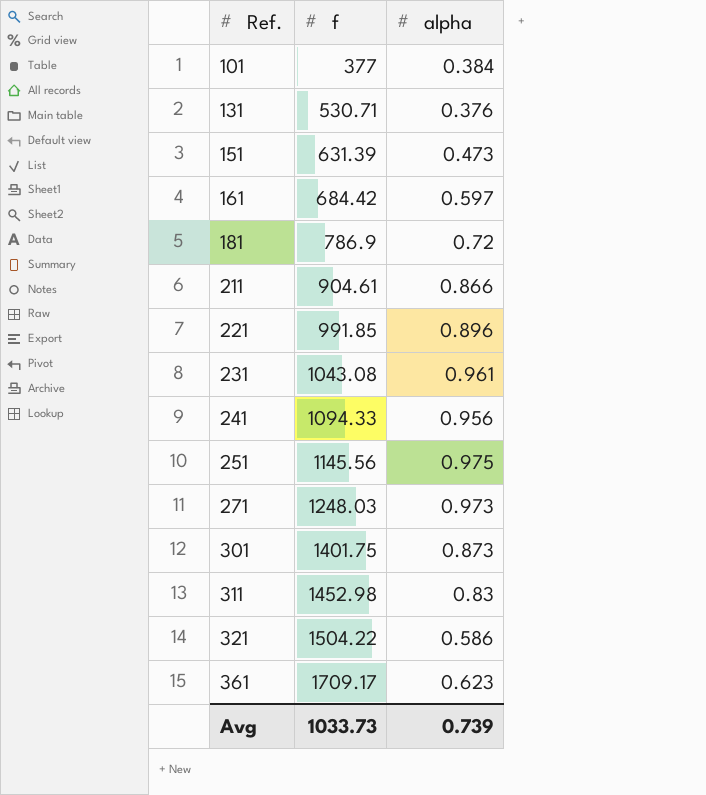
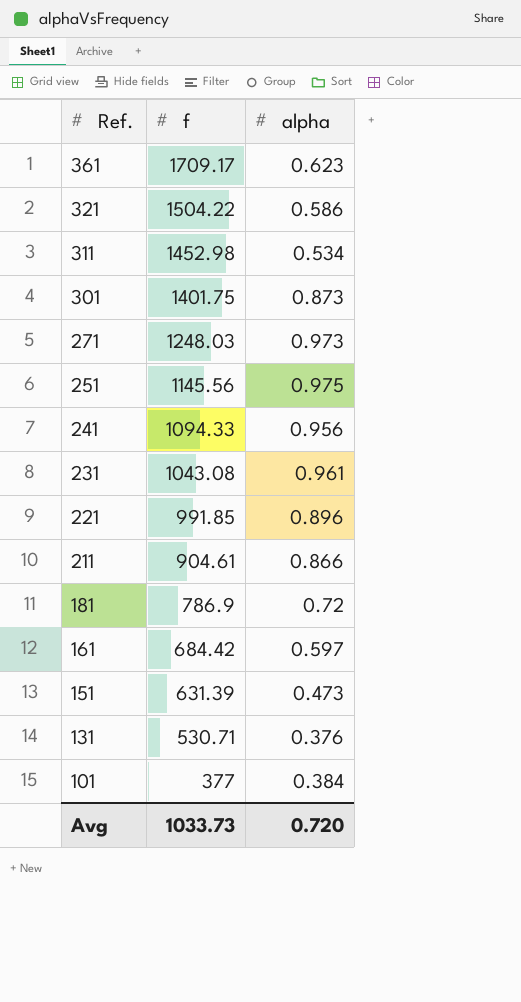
row order: Ref. ascending -> Ref. descending
311 | alpha: 0.83 -> 0.534
Avg | alpha: 0.739 -> 0.720

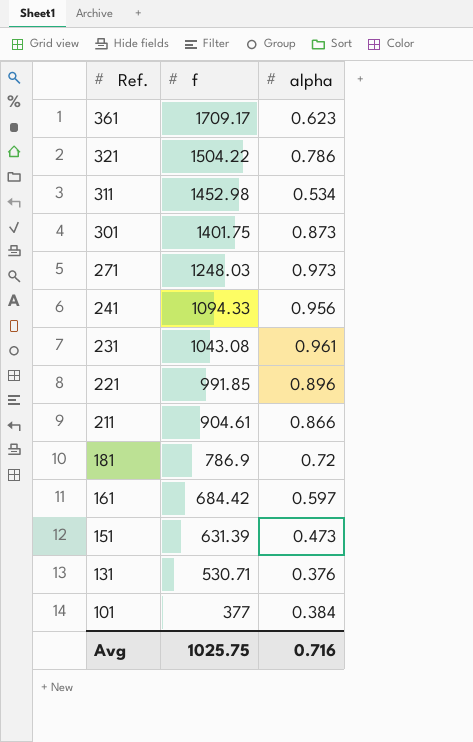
row 251: 1145.56 | 0.975 -> none
321 | alpha: 0.586 -> 0.786
Avg | f: 1033.73 -> 1025.75
Avg | alpha: 0.720 -> 0.716

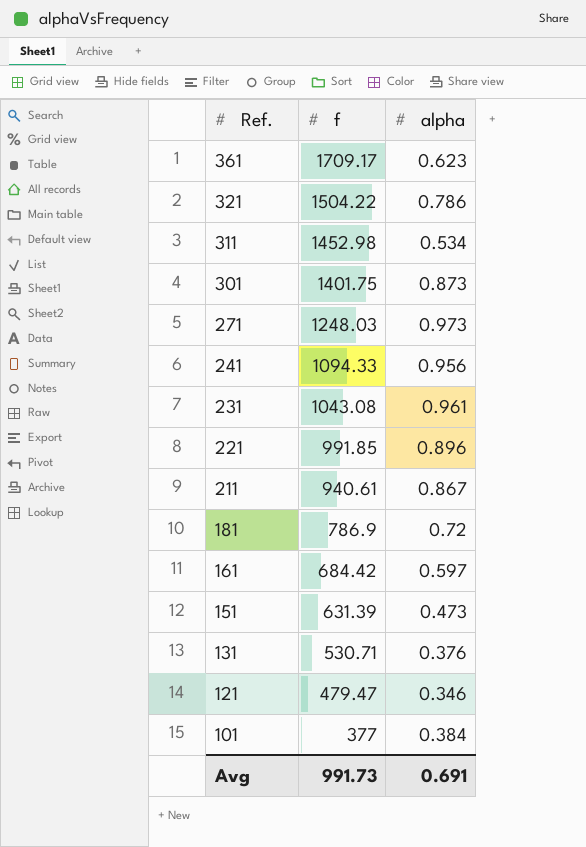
211 | f: 904.61 -> 940.61
211 | alpha: 0.866 -> 0.867
row 121: none -> 479.47 | 0.346
Avg | f: 1025.75 -> 991.73
Avg | alpha: 0.716 -> 0.691

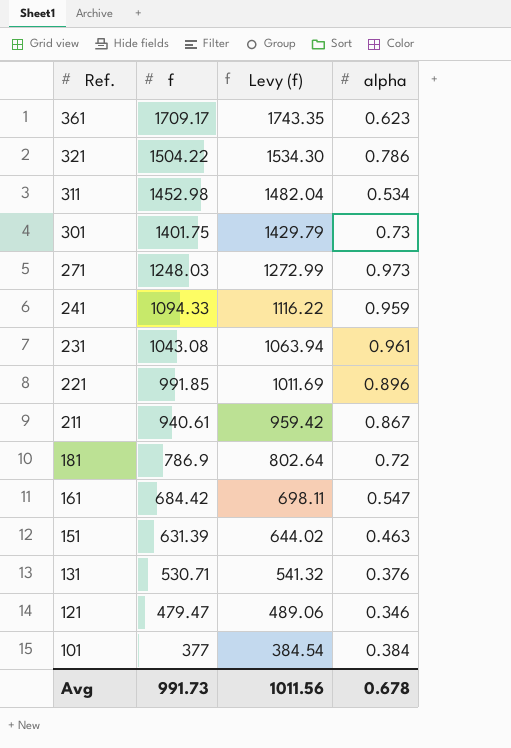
column Levy (f) | formula: none -> [f] * 1.02
301 | alpha: 0.873 -> 0.73
241 | alpha: 0.956 -> 0.959
161 | alpha: 0.597 -> 0.547
151 | alpha: 0.473 -> 0.463
Avg | alpha: 0.691 -> 0.678

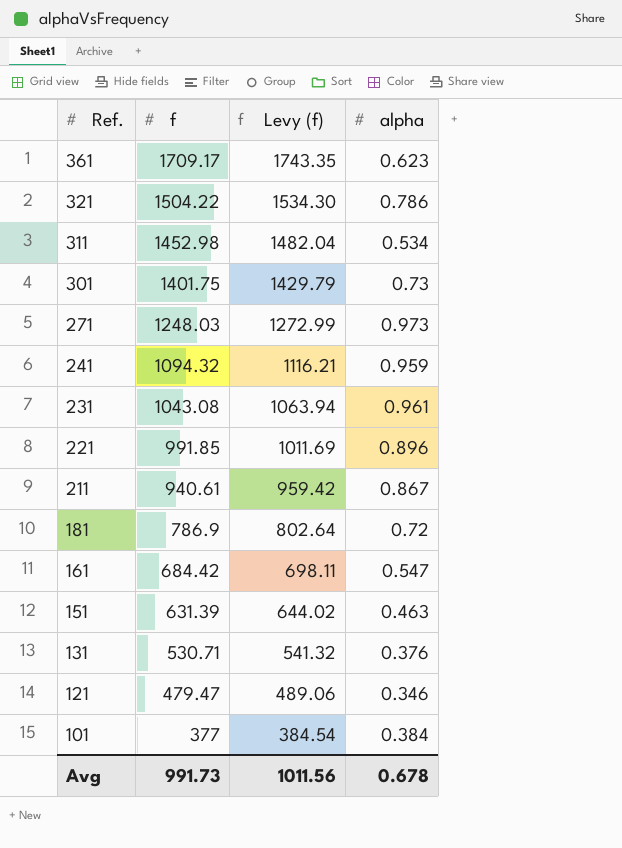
241 | f: 1094.33 -> 1094.32
241 | Levy (f): 1116.22 -> 1116.21

